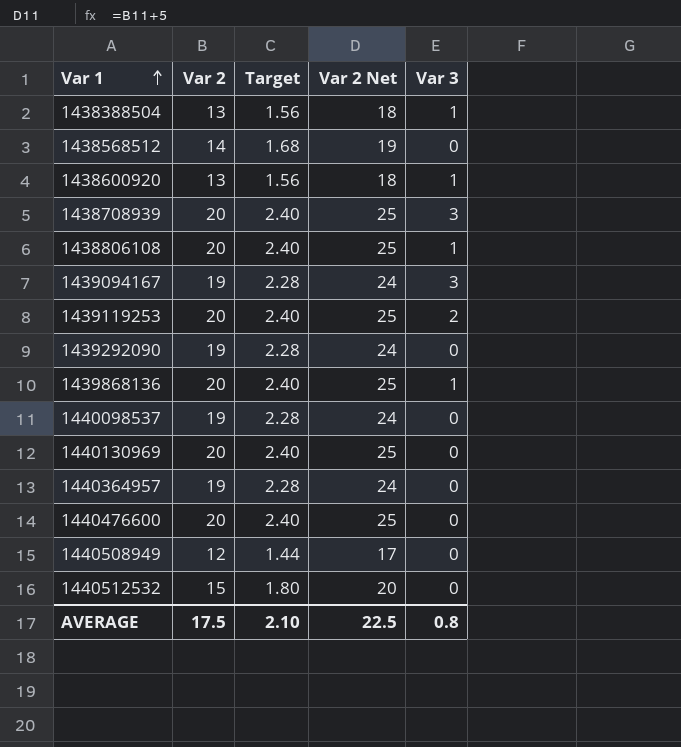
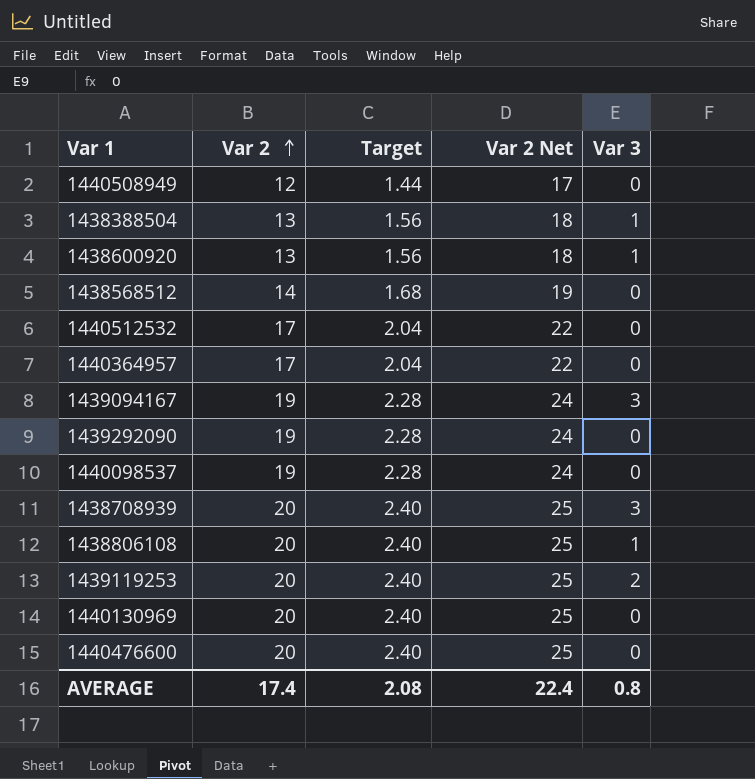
row order: Var 1 ascending -> Var 2 ascending
row 1439868136: 20 | 2.40 | 25 | 1 -> none
1440512532 | Var 2: 15 -> 17
1440512532 | Target: 1.80 -> 2.04
1440512532 | Var 2 Net: 20 -> 22
1440364957 | Var 2: 19 -> 17
1440364957 | Target: 2.28 -> 2.04
1440364957 | Var 2 Net: 24 -> 22
AVERAGE | Var 2: 17.5 -> 17.4
AVERAGE | Target: 2.10 -> 2.08
AVERAGE | Var 2 Net: 22.5 -> 22.4

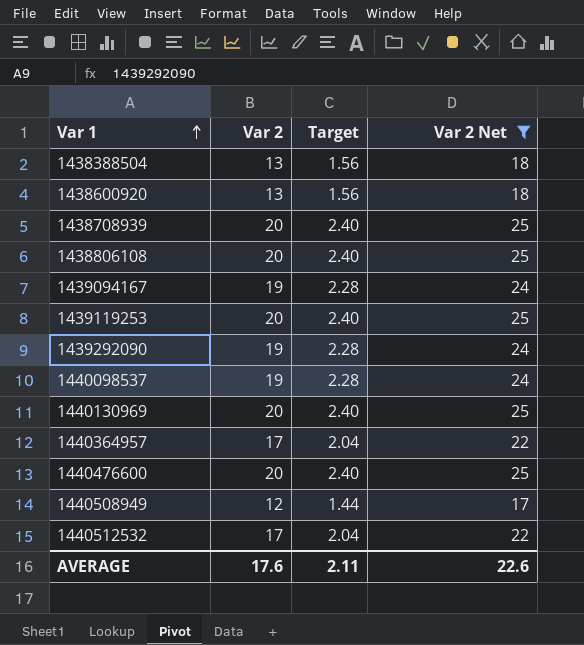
filter: none -> Var 2 Net != 19
row order: Var 2 ascending -> Var 1 ascending
column Var 3 | position: 5 -> none
AVERAGE | Var 2: 17.4 -> 17.6
AVERAGE | Target: 2.08 -> 2.11
AVERAGE | Var 2 Net: 22.4 -> 22.6

